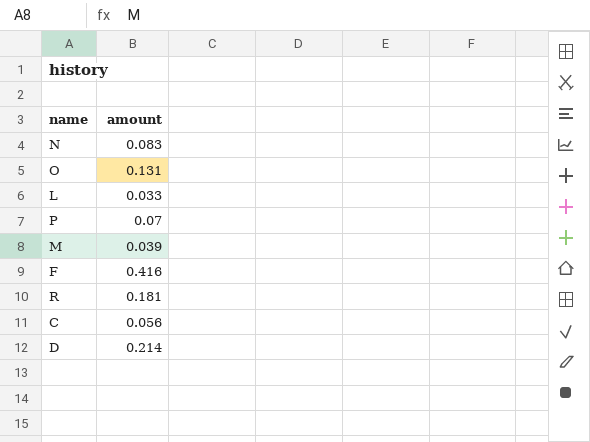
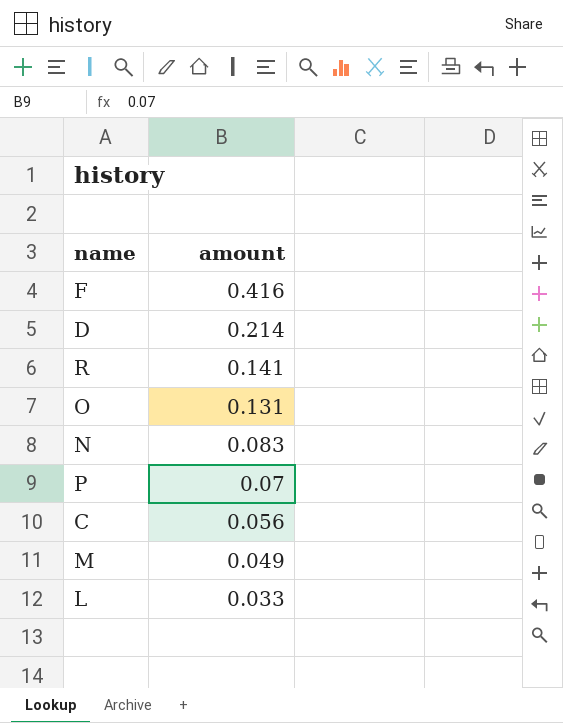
row order: none -> amount descending
R | amount: 0.181 -> 0.141
M | amount: 0.039 -> 0.049

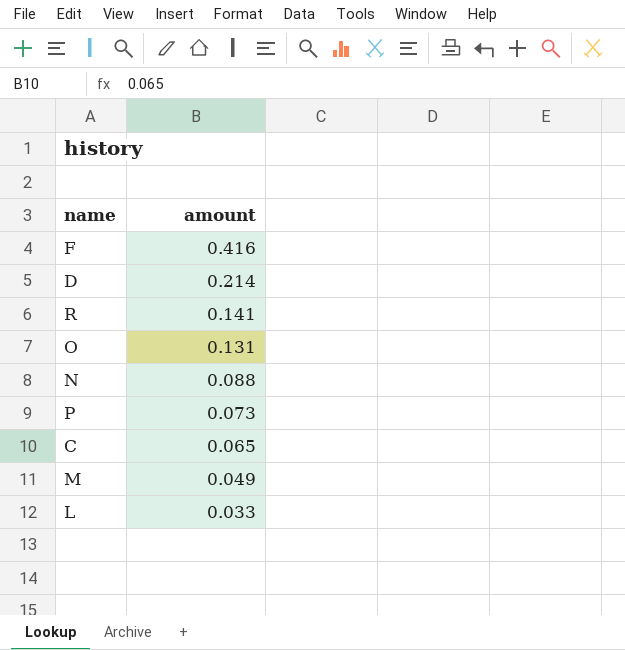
N | amount: 0.083 -> 0.088
P | amount: 0.07 -> 0.073
C | amount: 0.056 -> 0.065

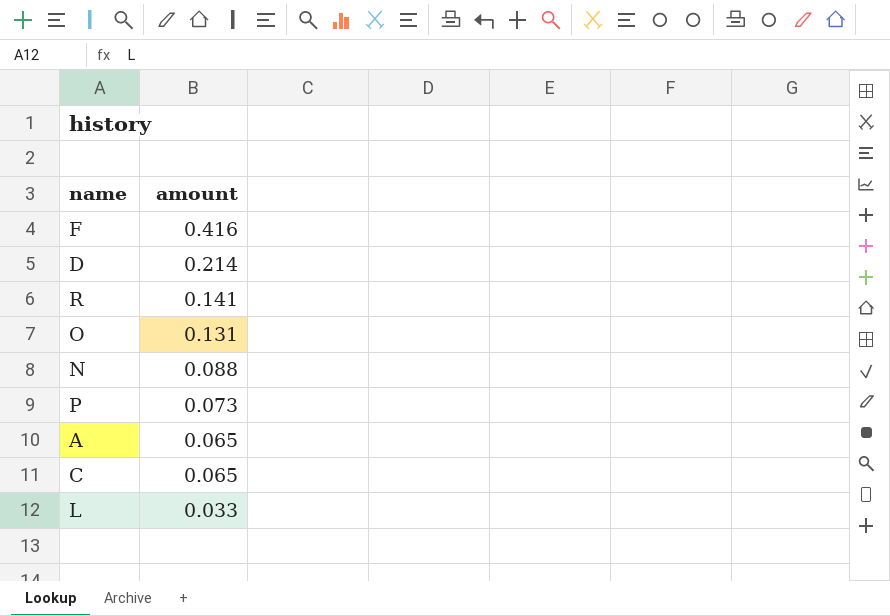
row M: 0.049 -> none
row A: none -> 0.065

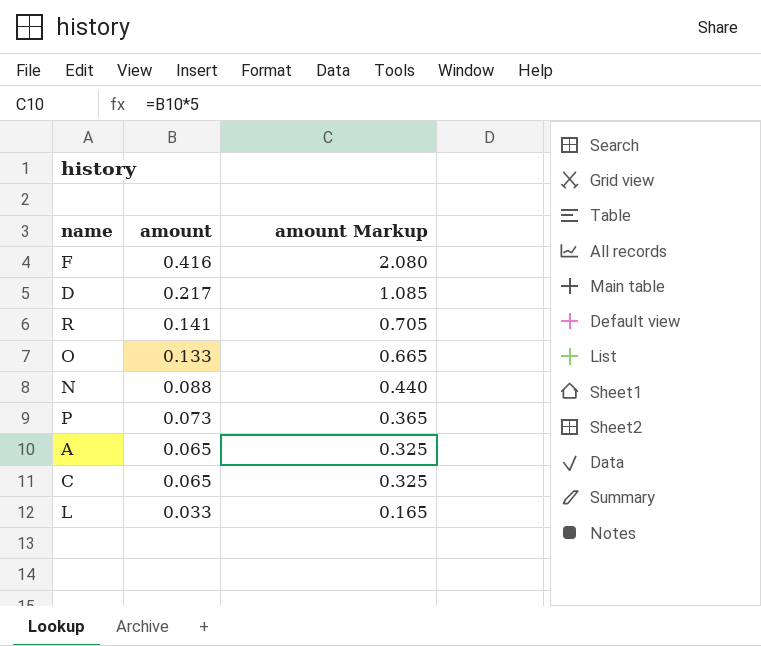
column amount Markup | formula: none -> [amount] * 5
D | amount: 0.214 -> 0.217
O | amount: 0.131 -> 0.133

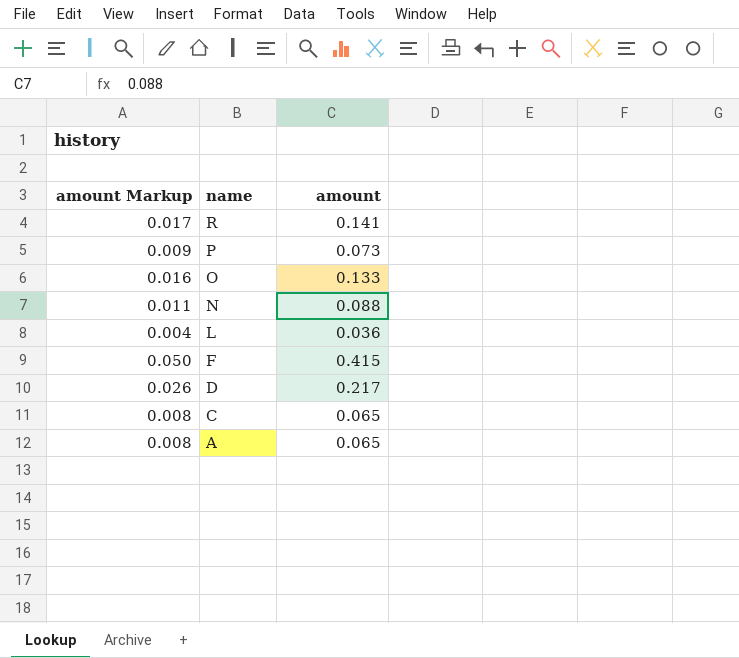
row order: amount descending -> name descending
column amount Markup | formula: [amount] * 5 -> [amount] * 0.12
column amount Markup | position: 3 -> 1
L | amount: 0.033 -> 0.036
F | amount: 0.416 -> 0.415

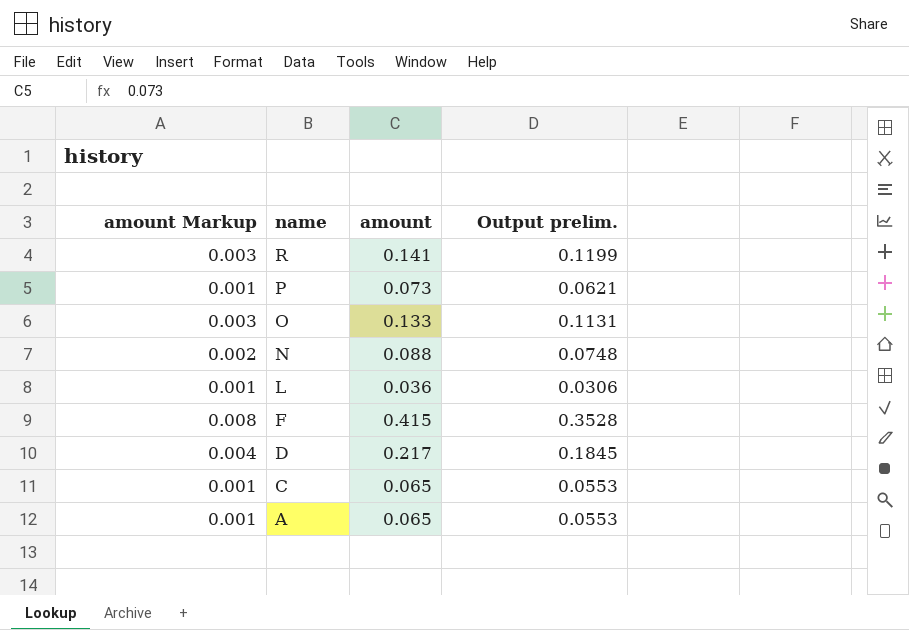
column amount Markup | formula: [amount] * 0.12 -> [amount] * 0.02
column Output prelim. | formula: none -> [amount] * 0.85

